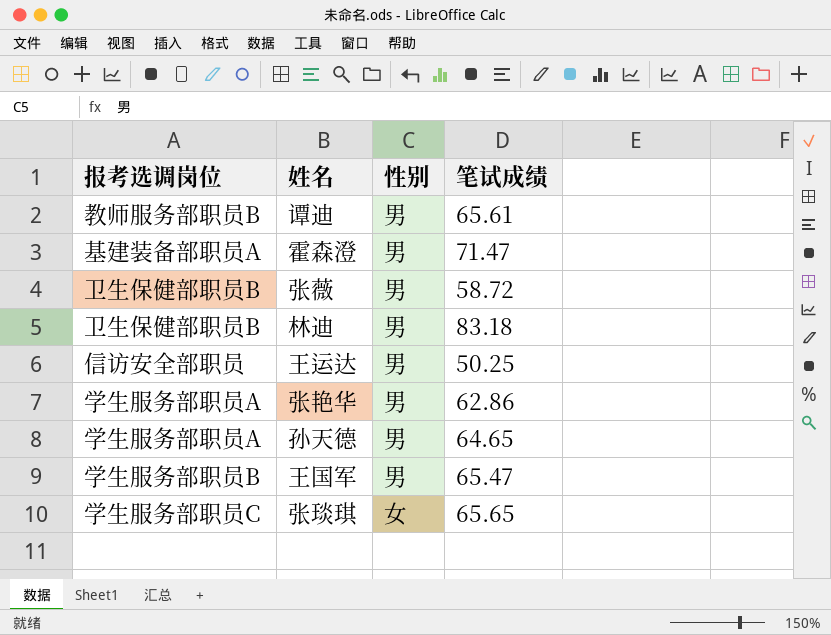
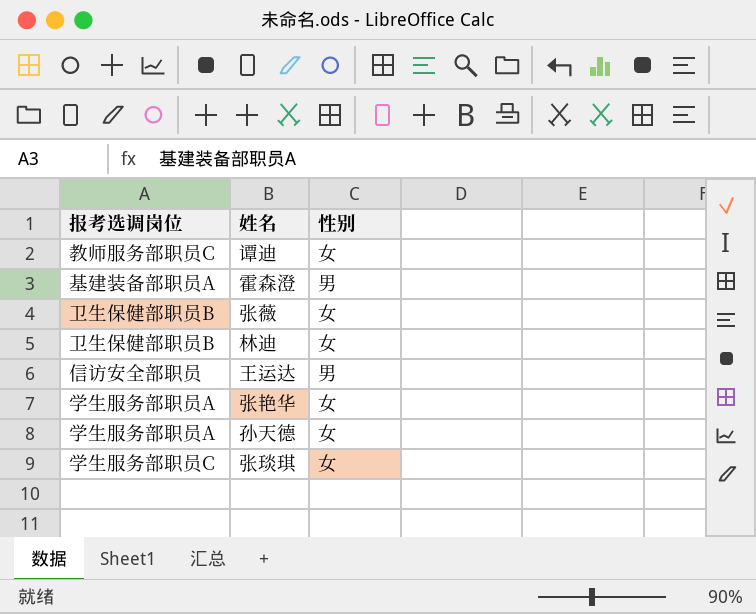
column 笔试成绩 | position: 4 -> none
row 王国军: 学生服务部职员B | 男 | 65.47 -> none
谭迪 | 报考选调岗位: 教师服务部职员B -> 教师服务部职员C
谭迪 | 性别: 男 -> 女
张薇 | 性别: 男 -> 女
林迪 | 性别: 男 -> 女
张艳华 | 性别: 男 -> 女
孙天德 | 性别: 男 -> 女

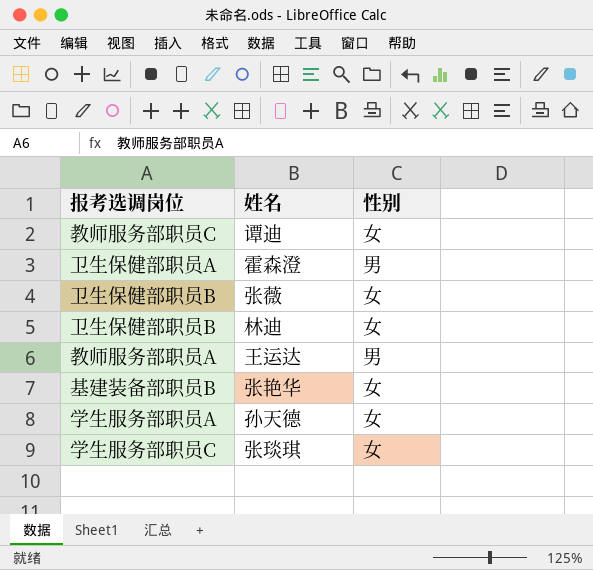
霍森澄 | 报考选调岗位: 基建装备部职员A -> 卫生保健部职员A
王运达 | 报考选调岗位: 信访安全部职员 -> 教师服务部职员A
张艳华 | 报考选调岗位: 学生服务部职员A -> 基建装备部职员B

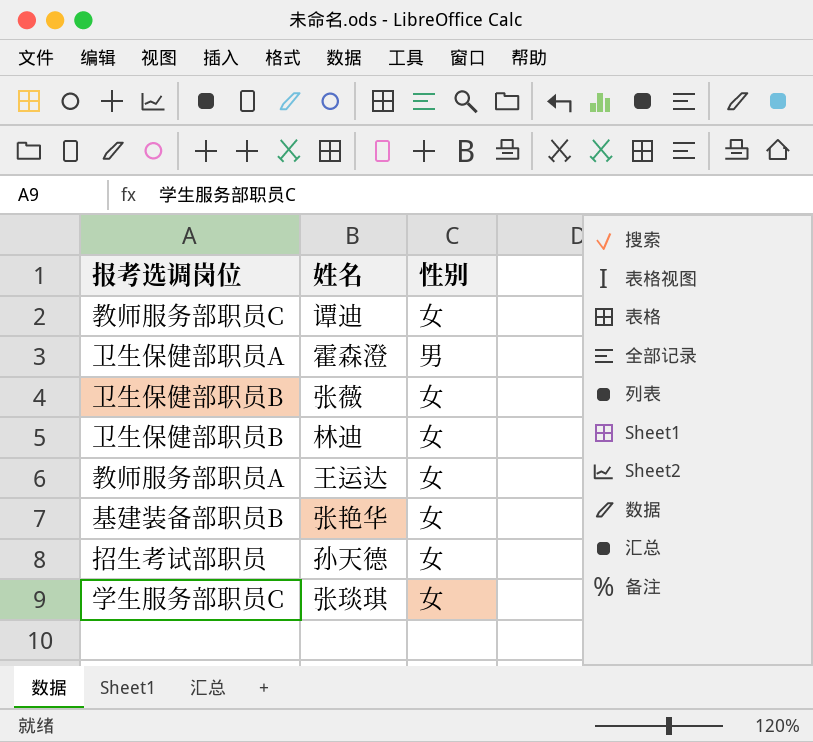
王运达 | 性别: 男 -> 女
孙天德 | 报考选调岗位: 学生服务部职员A -> 招生考试部职员

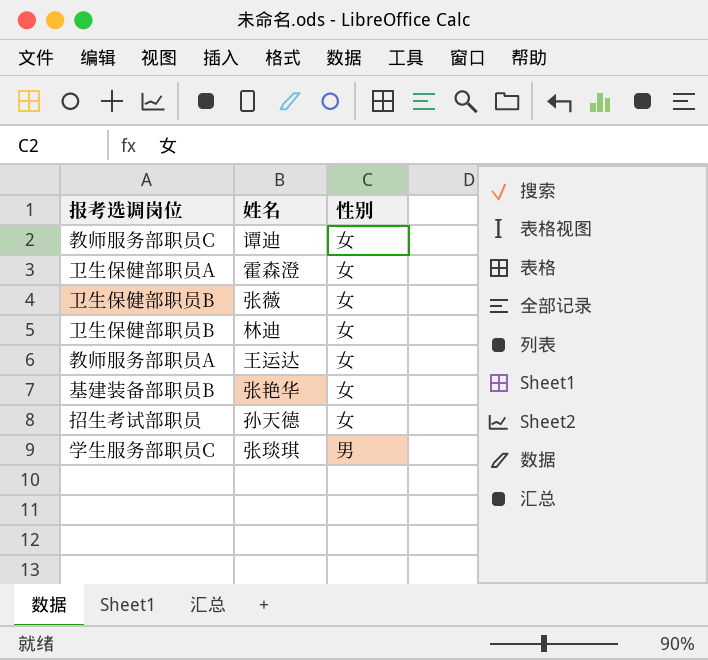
霍森澄 | 性别: 男 -> 女
张琰琪 | 性别: 女 -> 男

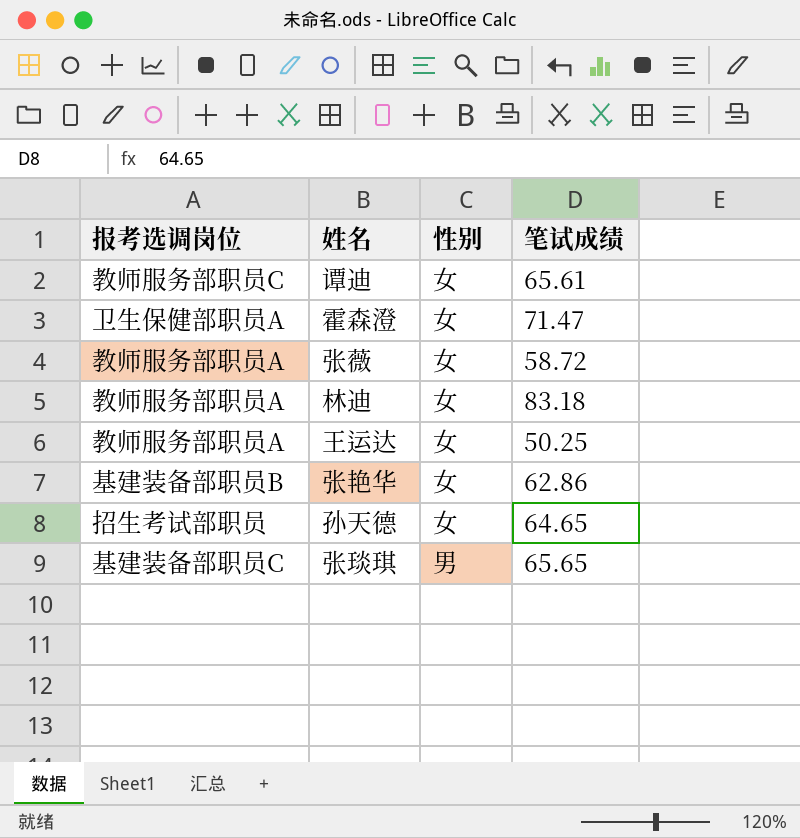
column 笔试成绩 | position: none -> 4
张薇 | 报考选调岗位: 卫生保健部职员B -> 教师服务部职员A
林迪 | 报考选调岗位: 卫生保健部职员B -> 教师服务部职员A
张琰琪 | 报考选调岗位: 学生服务部职员C -> 基建装备部职员C

